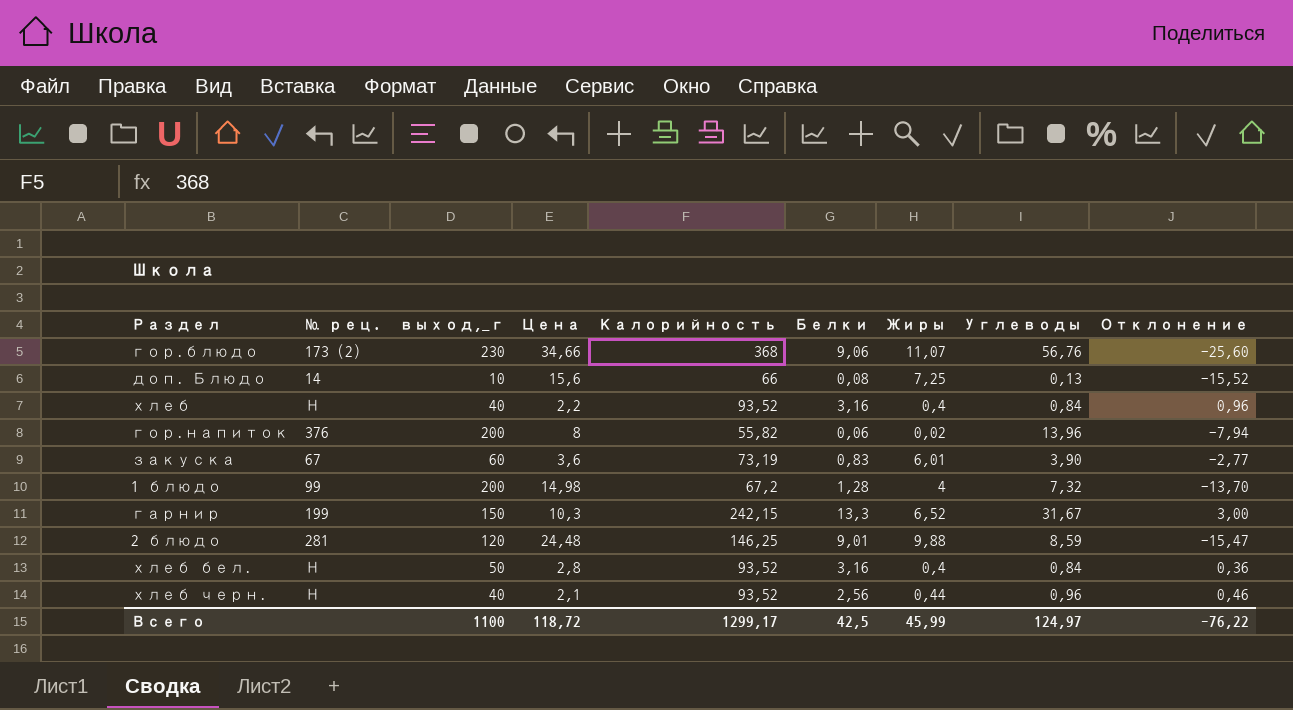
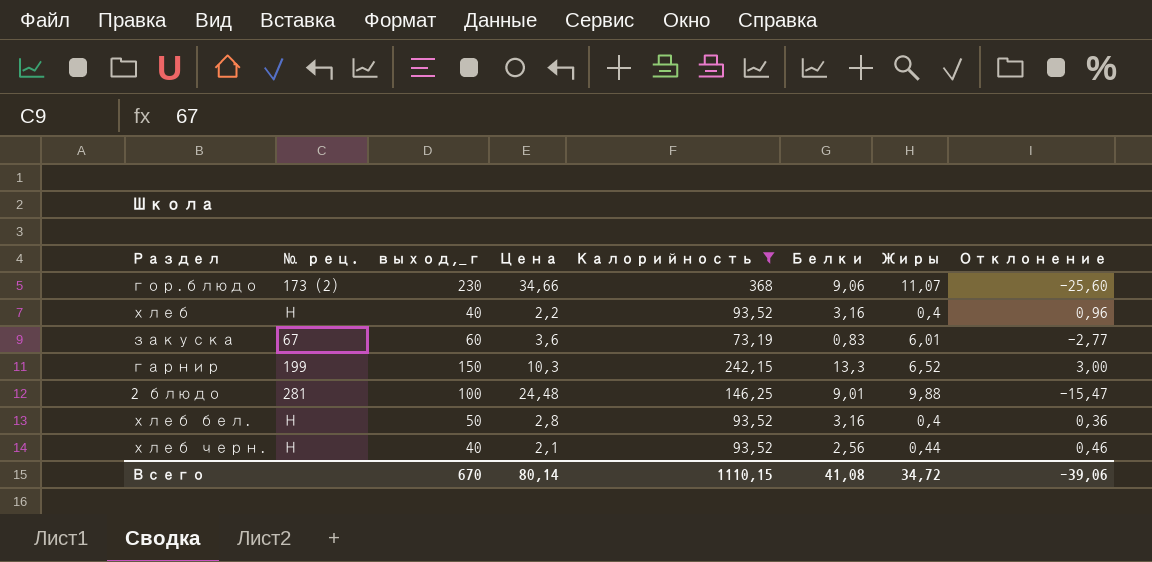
filter: none -> Калорийность >= 73,19
column Углеводы | position: 8 -> none
2 блюдо | выход,_г: 120 -> 100
Всего | выход,_г: 1100 -> 670
Всего | Цена: 118,72 -> 80,14
Всего | Калорийность: 1299,17 -> 1110,15
Всего | Белки: 42,5 -> 41,08
Всего | Жиры: 45,99 -> 34,72
Всего | Отклонение: -76,22 -> -39,06

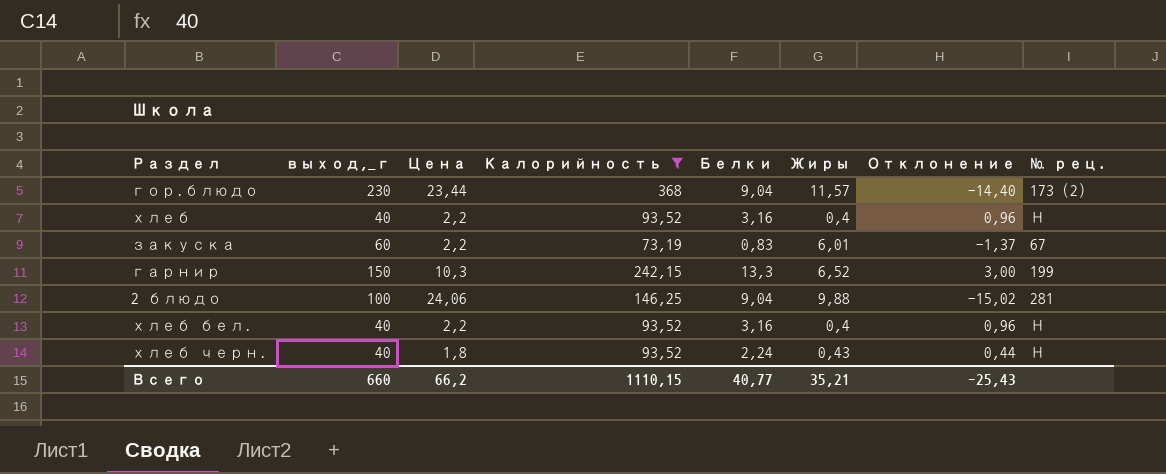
column № рец. | position: 2 -> 8
гор.блюдо | Цена: 34,66 -> 23,44
гор.блюдо | Белки: 9,06 -> 9,04
гор.блюдо | Жиры: 11,07 -> 11,57
гор.блюдо | Отклонение: -25,60 -> -14,40
закуска | Цена: 3,6 -> 2,2
закуска | Отклонение: -2,77 -> -1,37
2 блюдо | Цена: 24,48 -> 24,06
2 блюдо | Белки: 9,01 -> 9,04
2 блюдо | Отклонение: -15,47 -> -15,02
хлеб бел. | выход,_г: 50 -> 40
хлеб бел. | Цена: 2,8 -> 2,2
хлеб бел. | Отклонение: 0,36 -> 0,96
хлеб черн. | Цена: 2,1 -> 1,8
хлеб черн. | Белки: 2,56 -> 2,24
хлеб черн. | Жиры: 0,44 -> 0,43
хлеб черн. | Отклонение: 0,46 -> 0,44
Всего | выход,_г: 670 -> 660
Всего | Цена: 80,14 -> 66,2
Всего | Белки: 41,08 -> 40,77
Всего | Жиры: 34,72 -> 35,21
Всего | Отклонение: -39,06 -> -25,43

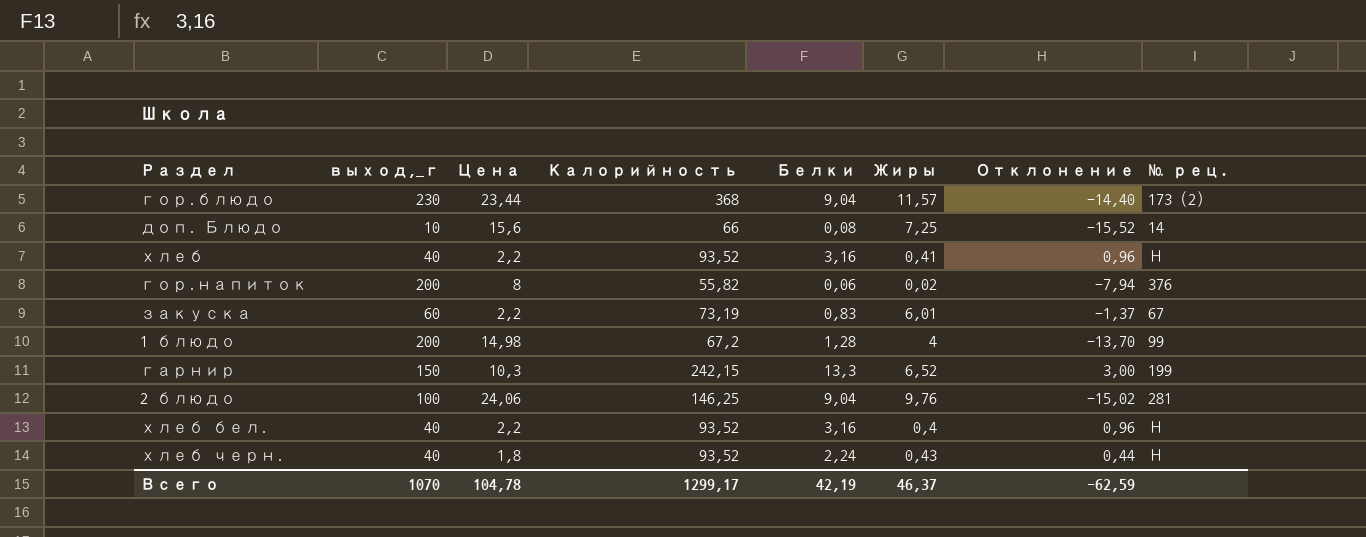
filter: Калорийность >= 73,19 -> none
хлеб | Жиры: 0,4 -> 0,41
2 блюдо | Жиры: 9,88 -> 9,76
Всего | выход,_г: 660 -> 1070
Всего | Цена: 66,2 -> 104,78
Всего | Калорийность: 1110,15 -> 1299,17
Всего | Белки: 40,77 -> 42,19
Всего | Жиры: 35,21 -> 46,37
Всего | Отклонение: -25,43 -> -62,59

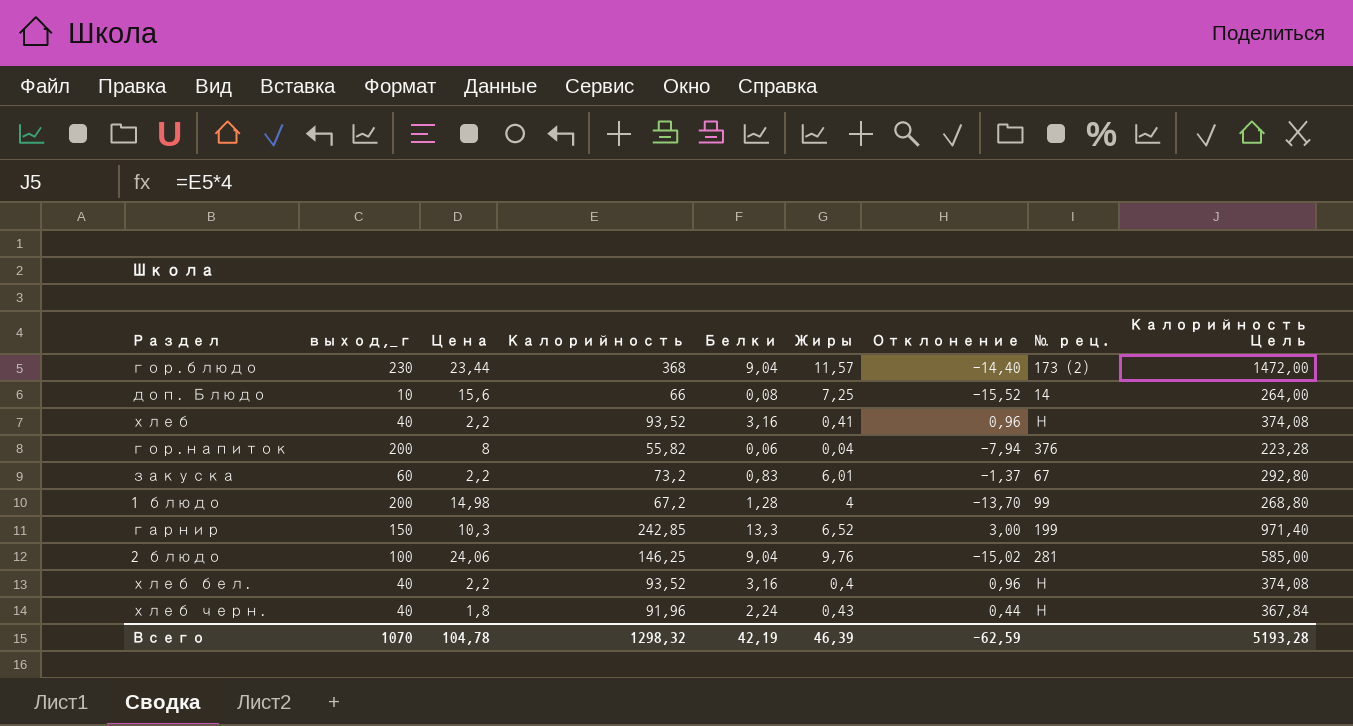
column Калорийность Цель | formula: none -> [Калорийность] * 4
гор.напиток | Жиры: 0,02 -> 0,04
закуска | Калорийность: 73,19 -> 73,2
гарнир | Калорийность: 242,15 -> 242,85
хлеб черн. | Калорийность: 93,52 -> 91,96
Всего | Калорийность: 1299,17 -> 1298,32
Всего | Жиры: 46,37 -> 46,39

